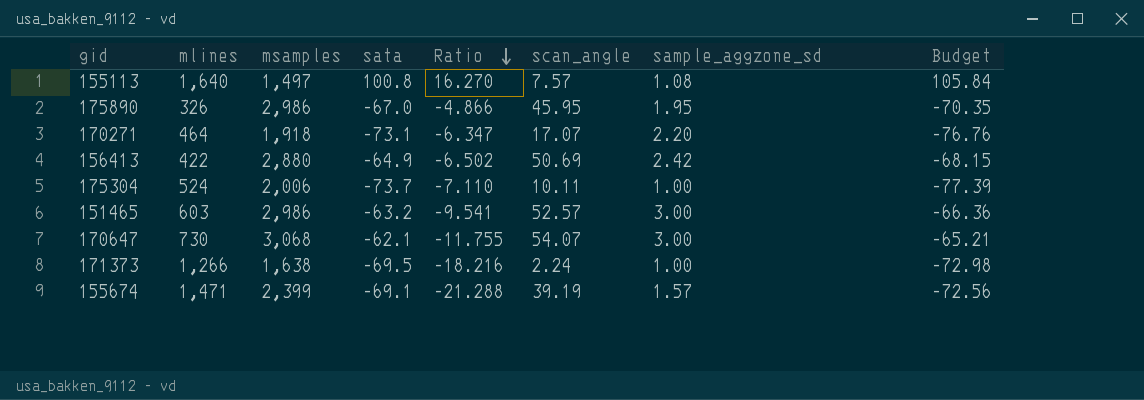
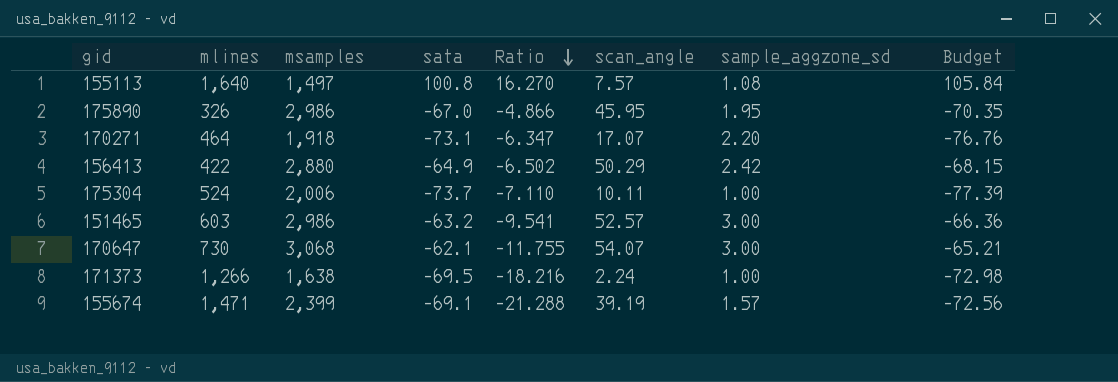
156413 | scan_angle: 50.69 -> 50.29

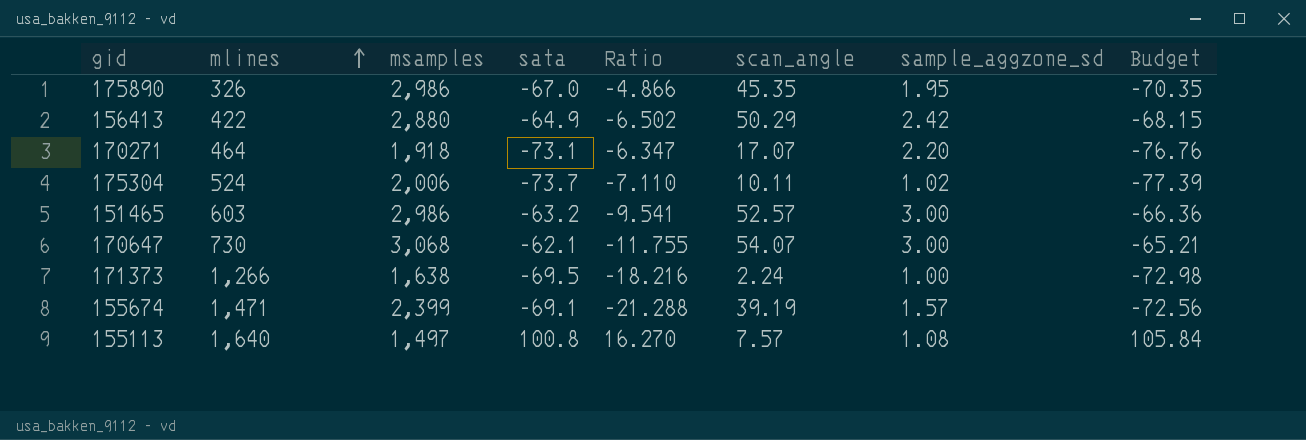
row order: Ratio descending -> mlines ascending
175890 | scan_angle: 45.95 -> 45.35
175304 | sample_aggzone_sd: 1.00 -> 1.02

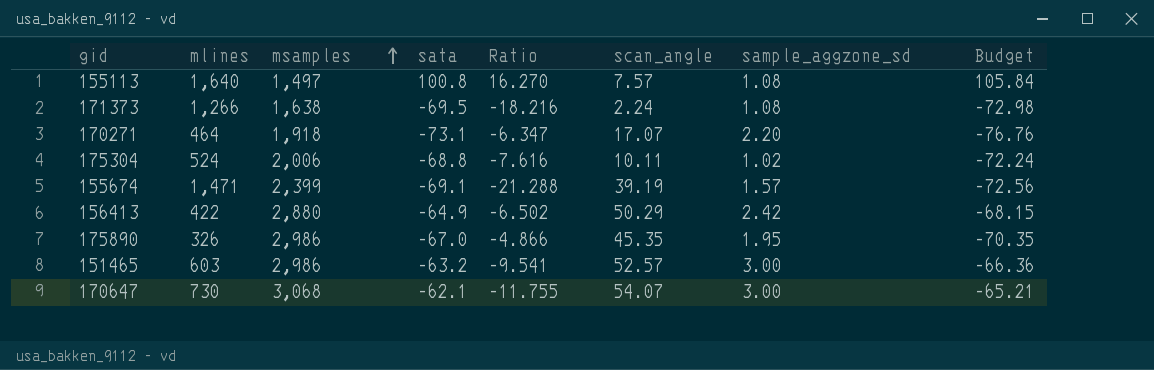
row order: mlines ascending -> msamples ascending
171373 | sample_aggzone_sd: 1.00 -> 1.08
175304 | sata: -73.7 -> -68.8
175304 | Ratio: -7.110 -> -7.616
175304 | Budget: -77.39 -> -72.24

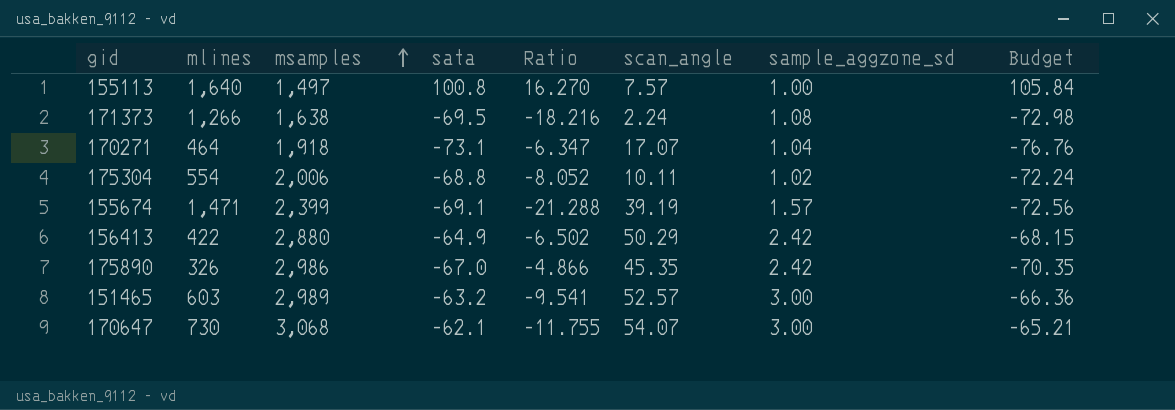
155113 | sample_aggzone_sd: 1.08 -> 1.00
170271 | sample_aggzone_sd: 2.20 -> 1.04
175304 | mlines: 524 -> 554
175304 | Ratio: -7.616 -> -8.052
175890 | sample_aggzone_sd: 1.95 -> 2.42
151465 | msamples: 2,986 -> 2,989

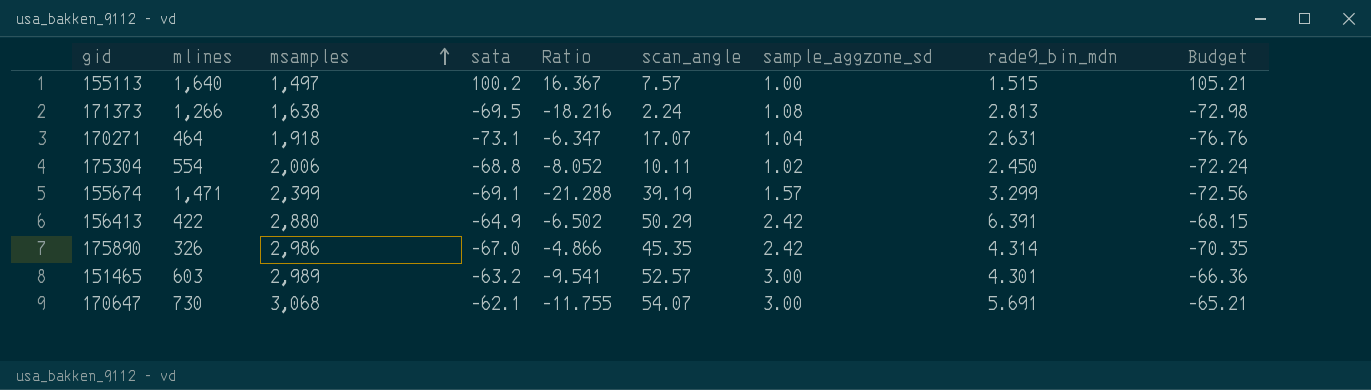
column rade9_bin_mdn | position: none -> 8
155113 | sata: 100.8 -> 100.2
155113 | Ratio: 16.270 -> 16.367
155113 | Budget: 105.84 -> 105.21

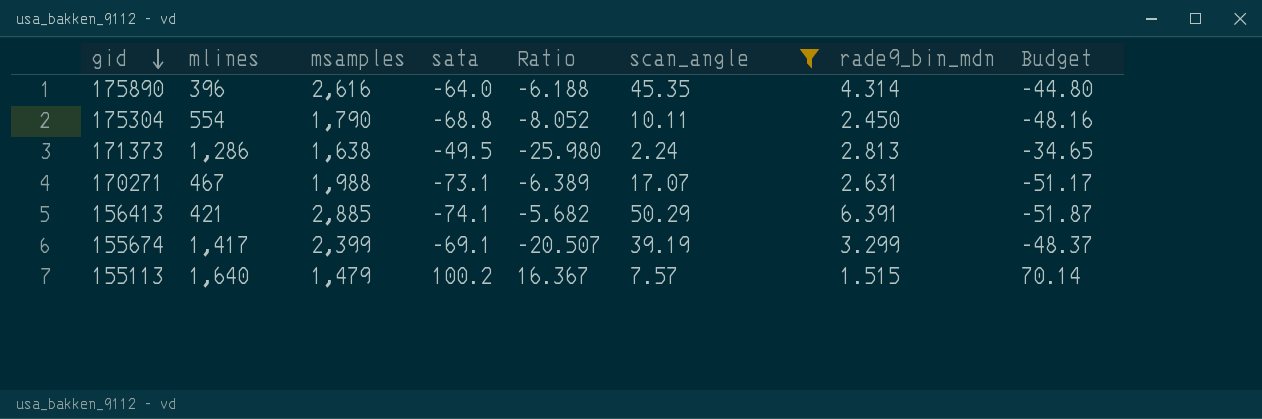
filter: none -> scan_angle <= 50.29
row order: msamples ascending -> gid descending
column sample_aggzone_sd | position: 7 -> none
column Budget | formula: [sata] * 1.05 -> [sata] * 0.7
175890 | mlines: 326 -> 396
175890 | msamples: 2,986 -> 2,616
175890 | sata: -67.0 -> -64.0
175890 | Ratio: -4.866 -> -6.188
175304 | msamples: 2,006 -> 1,790
171373 | mlines: 1,266 -> 1,286
171373 | sata: -69.5 -> -49.5
171373 | Ratio: -18.216 -> -25.980
170271 | mlines: 464 -> 467
170271 | msamples: 1,918 -> 1,988
170271 | Ratio: -6.347 -> -6.389
156413 | mlines: 422 -> 421
156413 | msamples: 2,880 -> 2,885
156413 | sata: -64.9 -> -74.1
156413 | Ratio: -6.502 -> -5.682
155674 | mlines: 1,471 -> 1,417
155674 | Ratio: -21.288 -> -20.507
155113 | msamples: 1,497 -> 1,479

